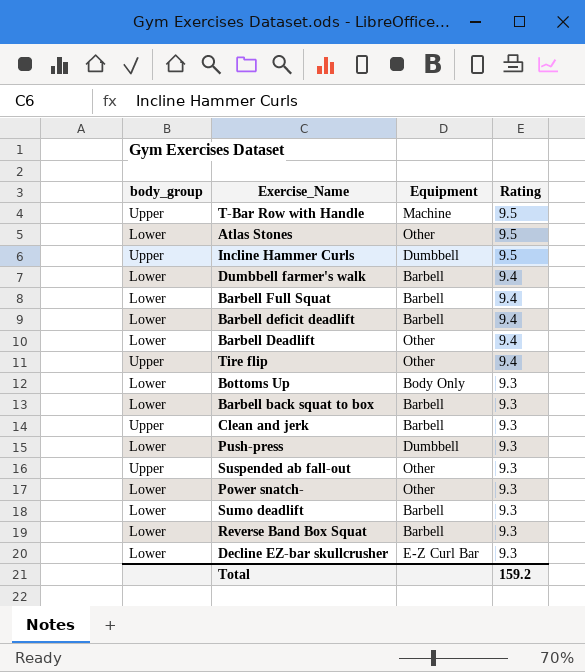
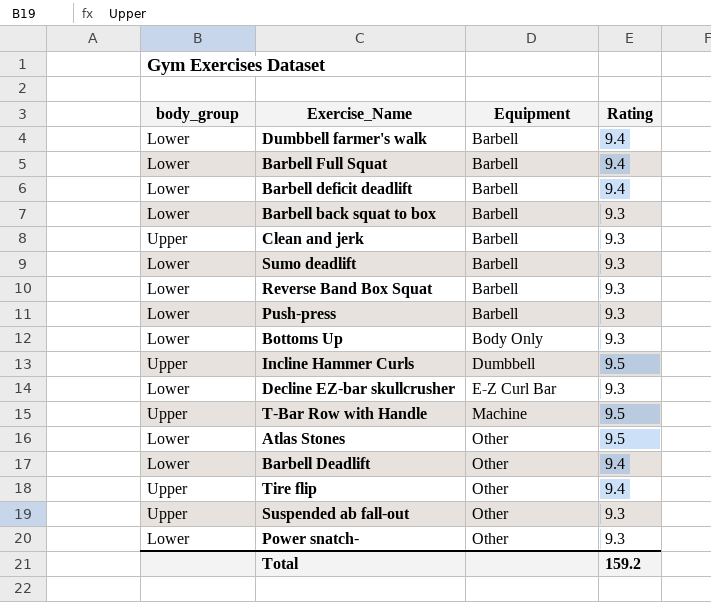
row order: Rating descending -> Equipment ascending
Push-press | Equipment: Dumbbell -> Barbell

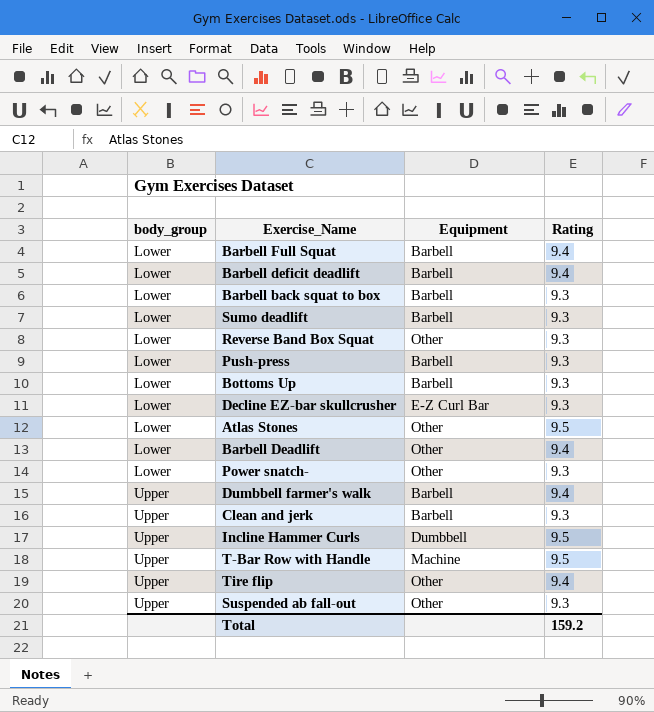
row order: Equipment ascending -> body_group ascending
Reverse Band Box Squat | Equipment: Barbell -> Other
Bottoms Up | Equipment: Body Only -> Barbell
Dumbbell farmer's walk | body_group: Lower -> Upper

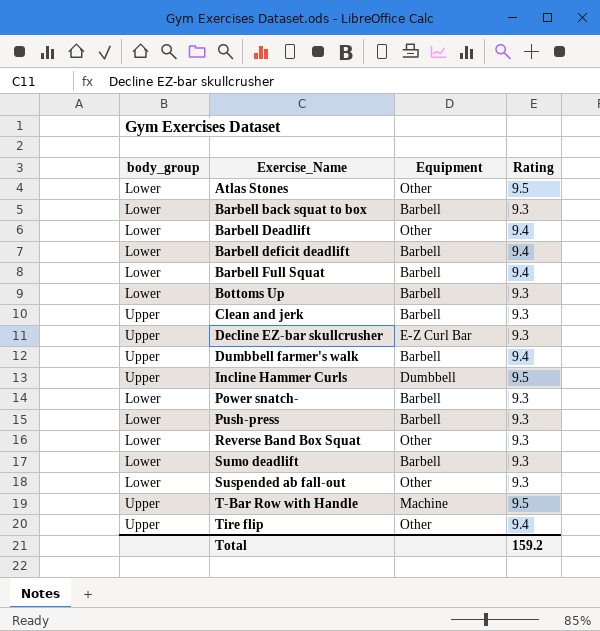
row order: body_group ascending -> Exercise_Name ascending
Decline EZ-bar skullcrusher | body_group: Lower -> Upper
Power snatch- | Equipment: Other -> Barbell
Suspended ab fall-out | body_group: Upper -> Lower

